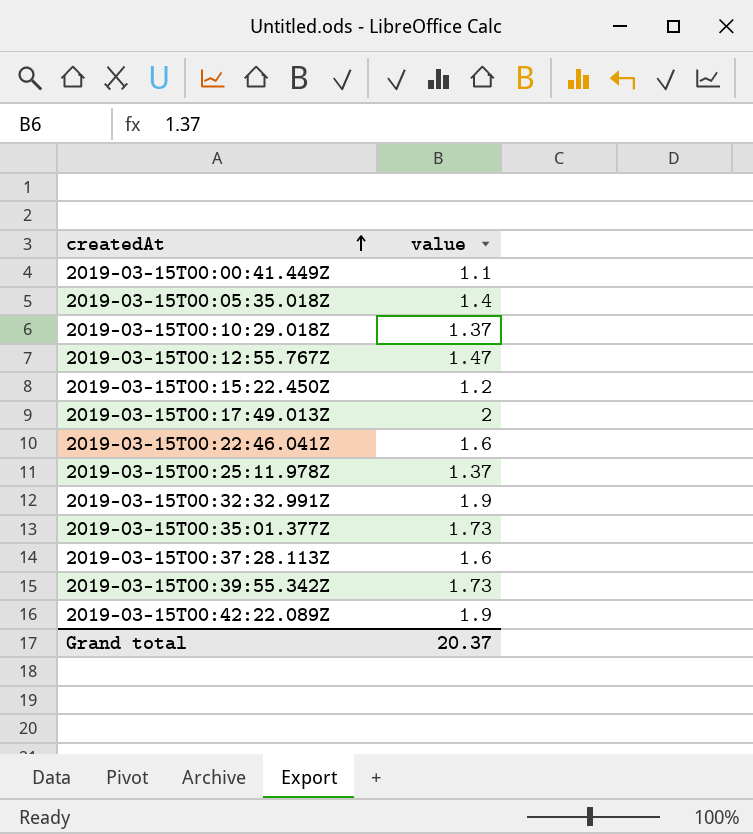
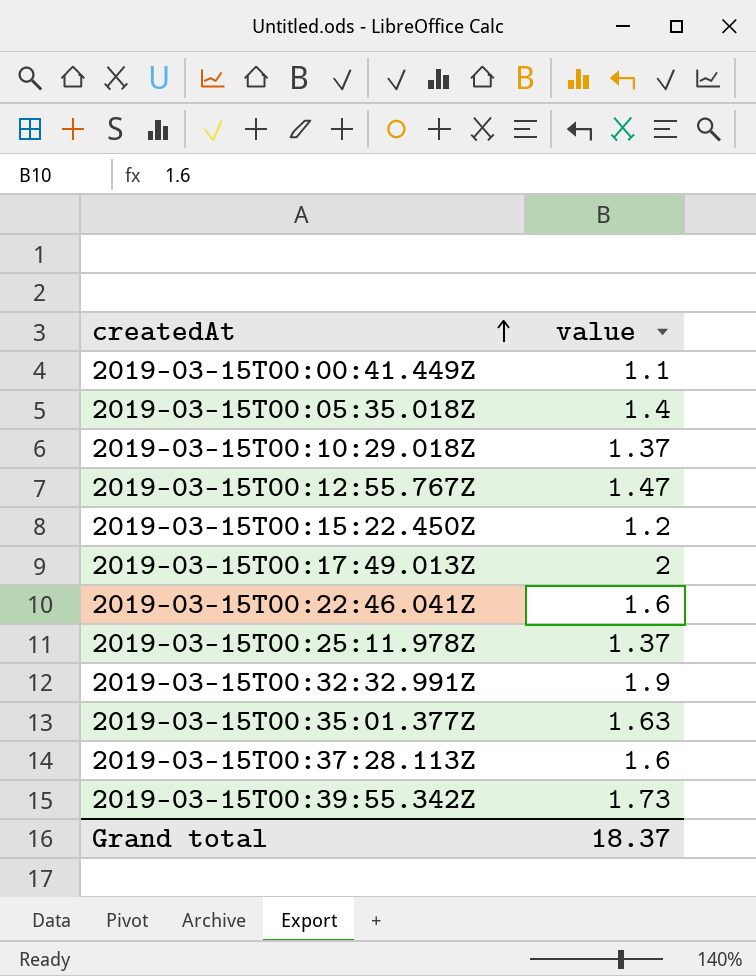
row 2019-03-15T00:42:22.089Z: 1.9 -> none
2019-03-15T00:35:01.377Z | value: 1.73 -> 1.63
Grand total | value: 20.37 -> 18.37

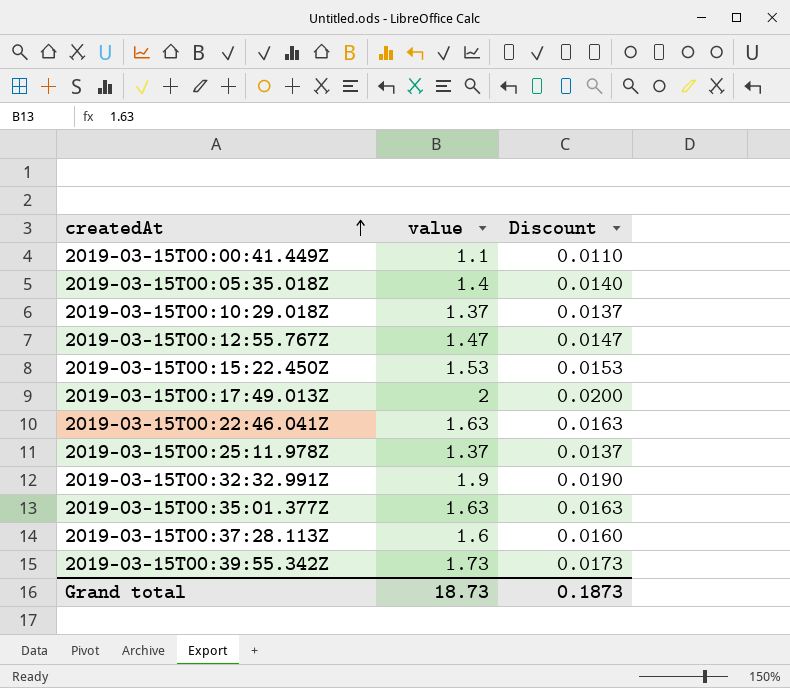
column Discount | formula: none -> [value] * 0.01
2019-03-15T00:15:22.450Z | value: 1.2 -> 1.53
2019-03-15T00:22:46.041Z | value: 1.6 -> 1.63
Grand total | value: 18.37 -> 18.73

